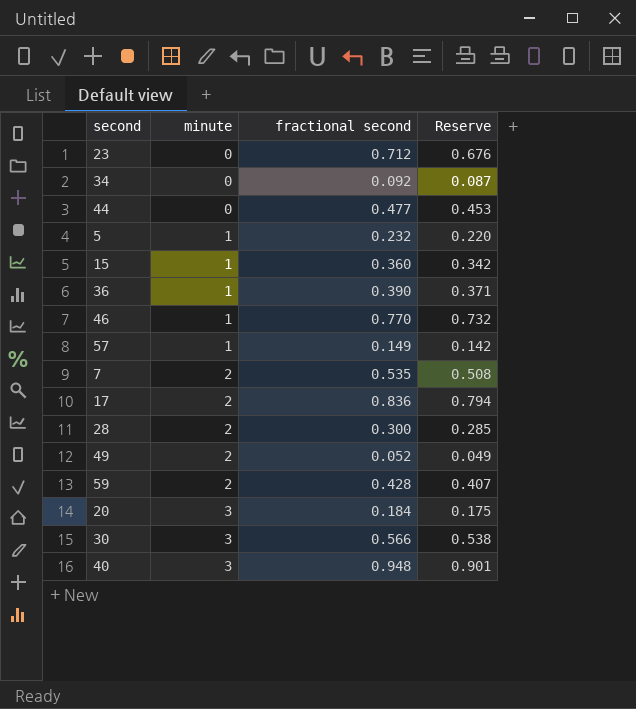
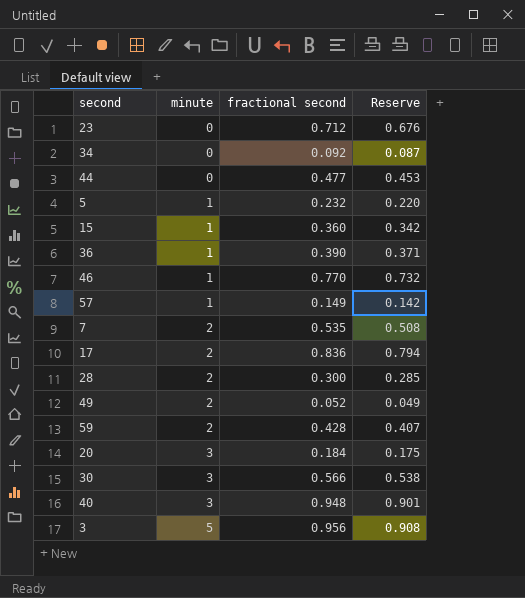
row 3: none -> 5 | 0.956 | 0.908

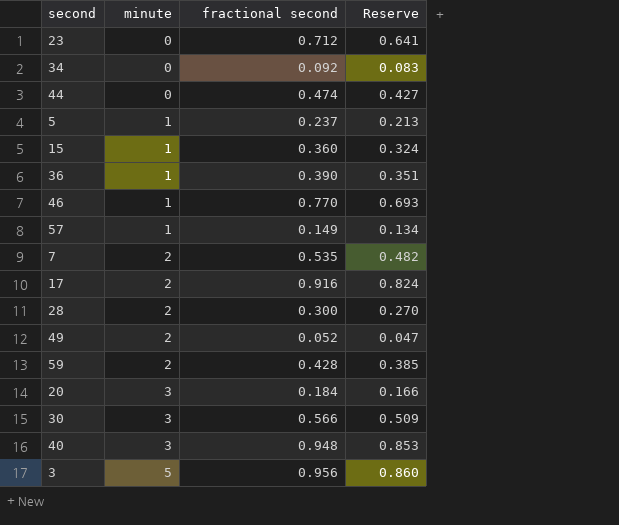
column Reserve | formula: [fractional second] * 0.95 -> [fractional second] * 0.9
44 | fractional second: 0.477 -> 0.474
5 | fractional second: 0.232 -> 0.237
17 | fractional second: 0.836 -> 0.916

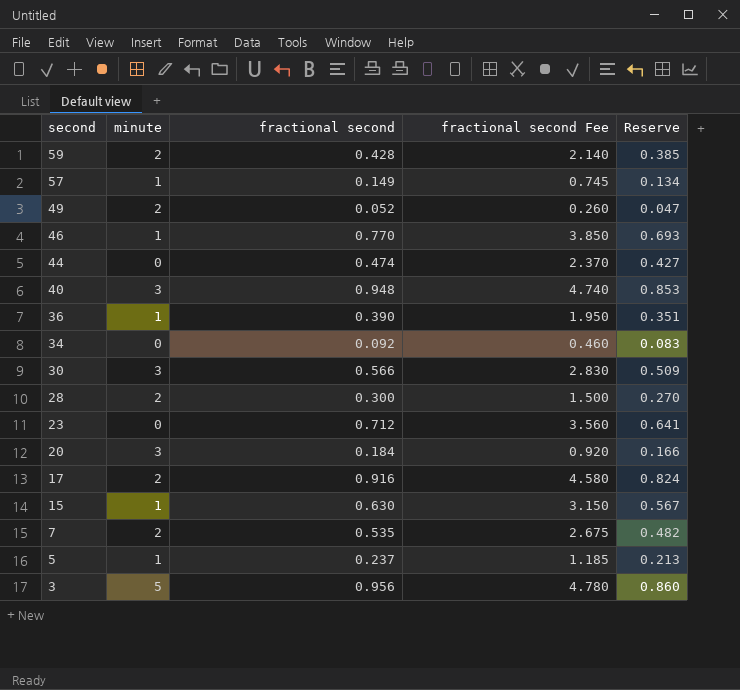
row order: minute ascending -> second descending
column fractional second Fee | formula: none -> [fractional second] * 5
15 | fractional second: 0.360 -> 0.630
15 | Reserve: 0.324 -> 0.567

